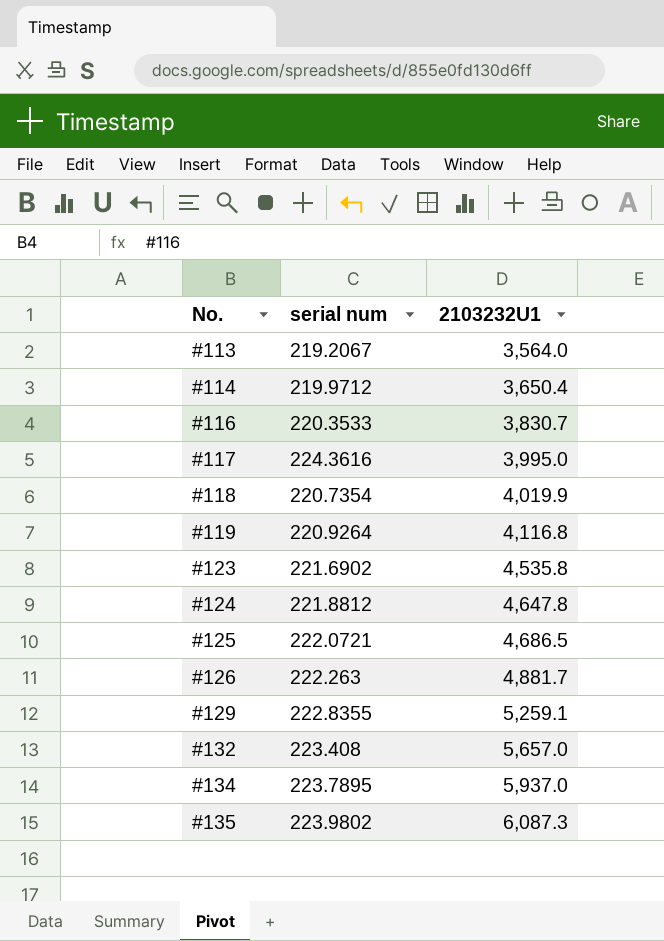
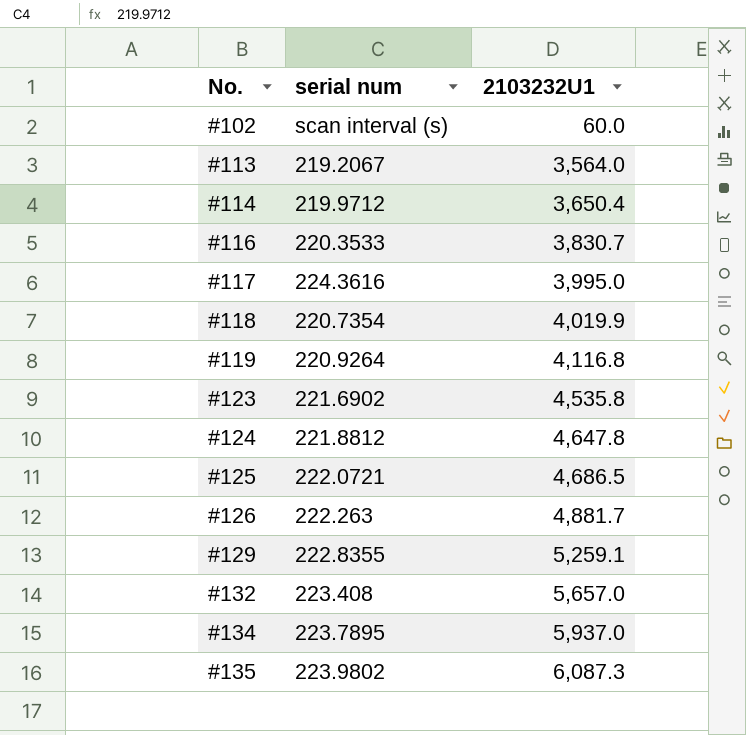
row #102: none -> scan interval (s) | 60.0

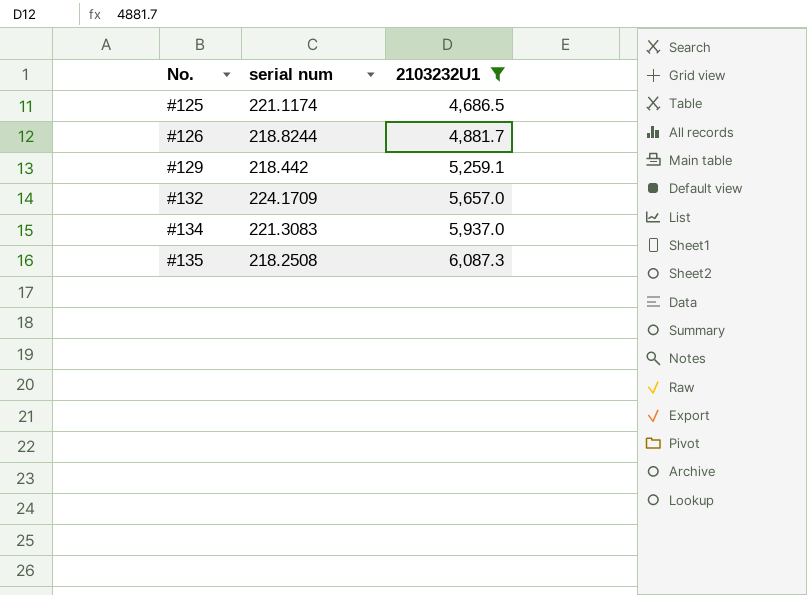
filter: none -> 2103232U1 >= 4,686.5
#125 | serial num: 222.0721 -> 221.1174
#126 | serial num: 222.263 -> 218.8244
#129 | serial num: 222.8355 -> 218.442
#132 | serial num: 223.408 -> 224.1709
#134 | serial num: 223.7895 -> 221.3083
#135 | serial num: 223.9802 -> 218.2508

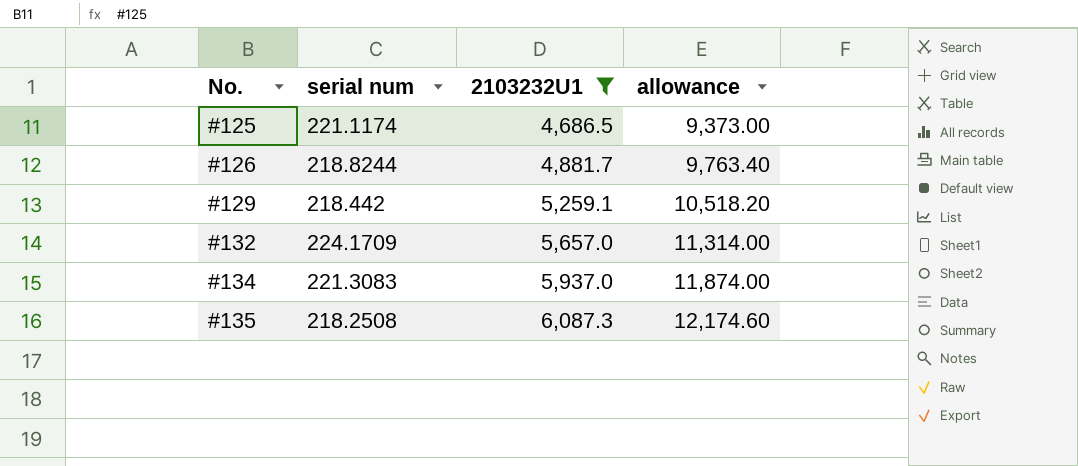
column allowance | formula: none -> [2103232U1] * 2

